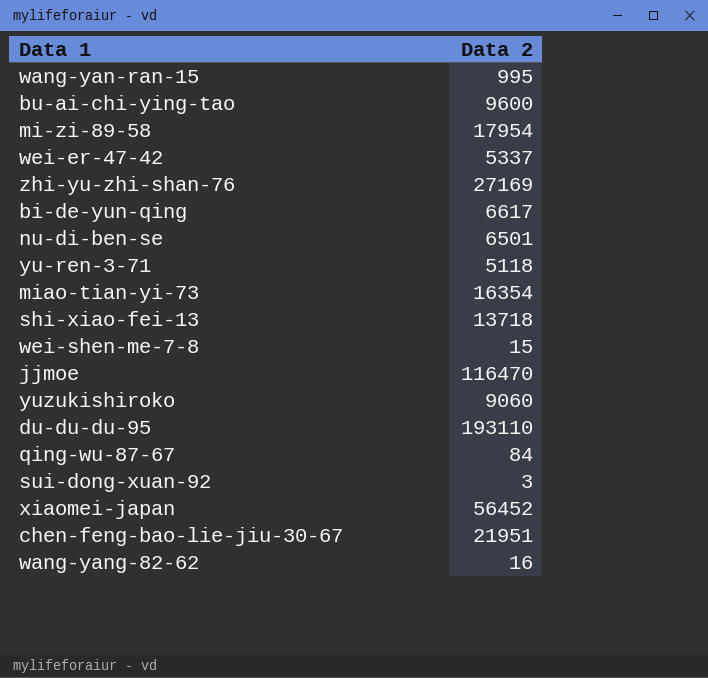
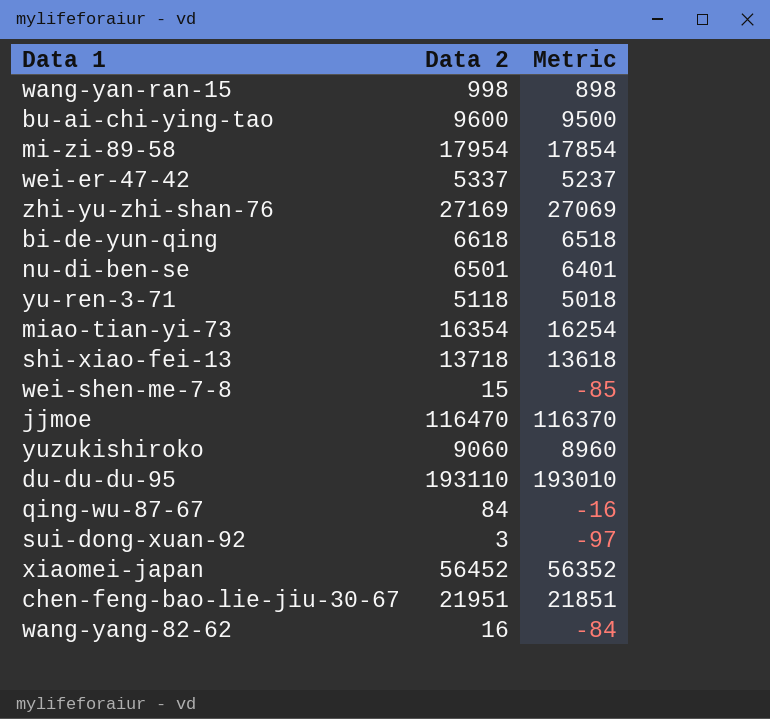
column Metric | formula: none -> [Data 2] - 100
wang-yan-ran-15 | Data 2: 995 -> 998
bi-de-yun-qing | Data 2: 6617 -> 6618

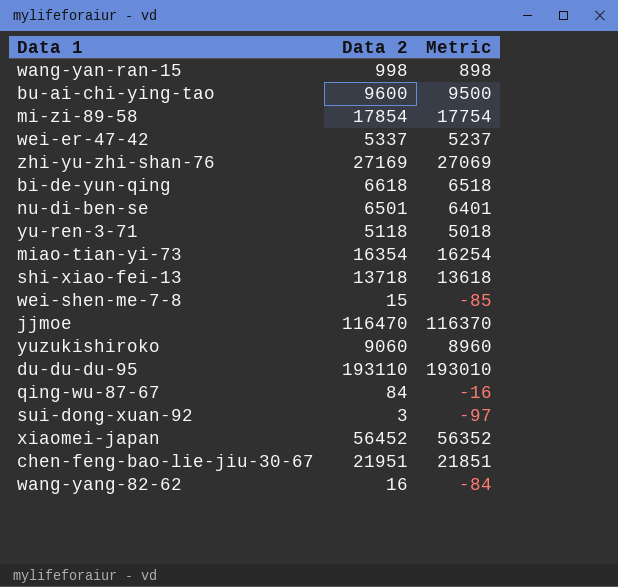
mi-zi-89-58 | Data 2: 17954 -> 17854
mi-zi-89-58 | Metric: 17854 -> 17754

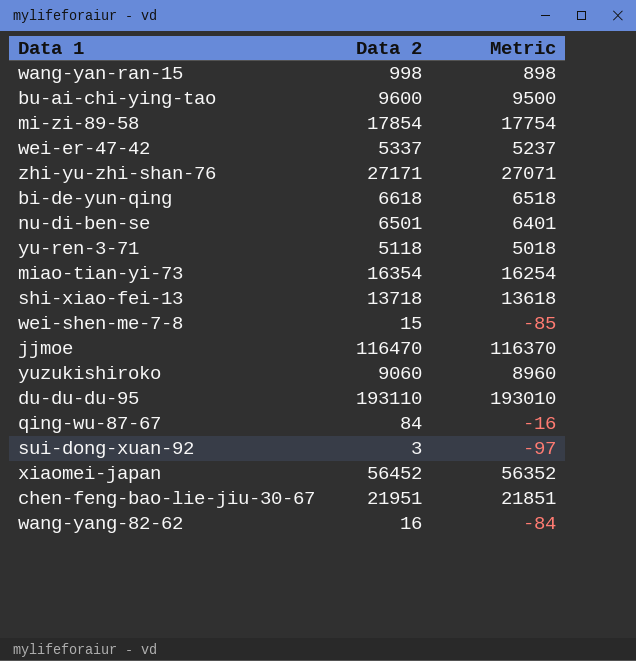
zhi-yu-zhi-shan-76 | Data 2: 27169 -> 27171
zhi-yu-zhi-shan-76 | Metric: 27069 -> 27071

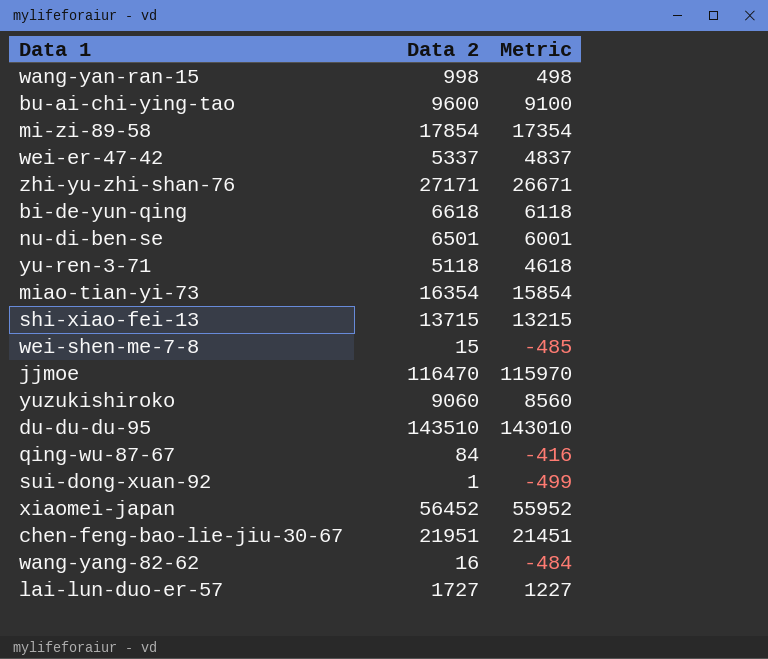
column Metric | formula: [Data 2] - 100 -> [Data 2] - 500
shi-xiao-fei-13 | Data 2: 13718 -> 13715
du-du-du-95 | Data 2: 193110 -> 143510
sui-dong-xuan-92 | Data 2: 3 -> 1
row lai-lun-duo-er-57: none -> 1727 | 1227

